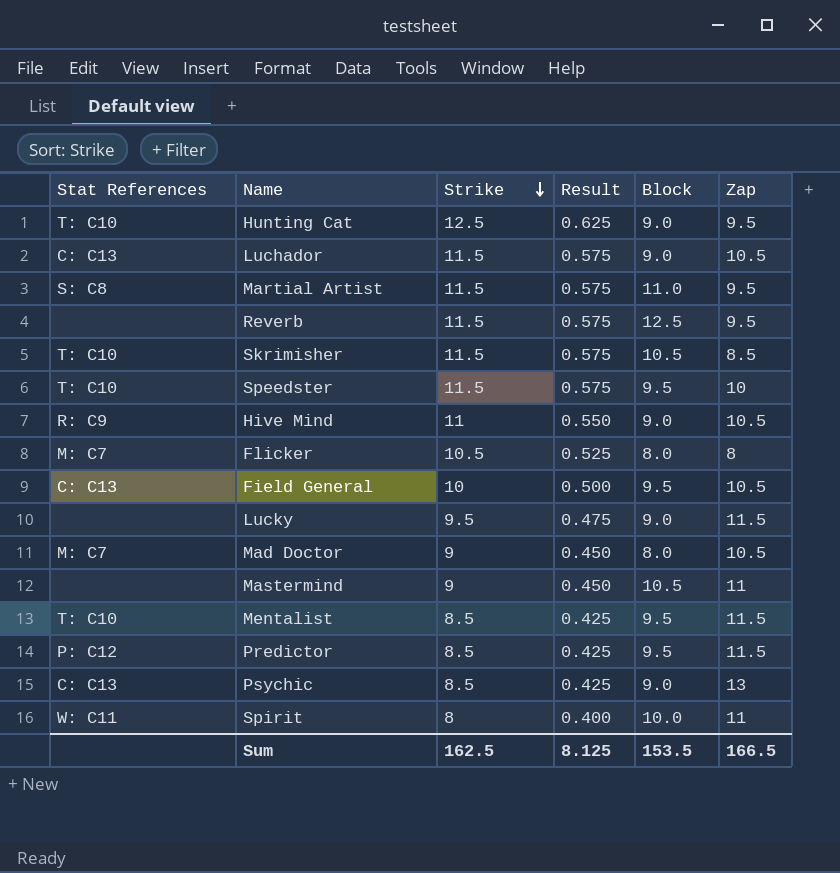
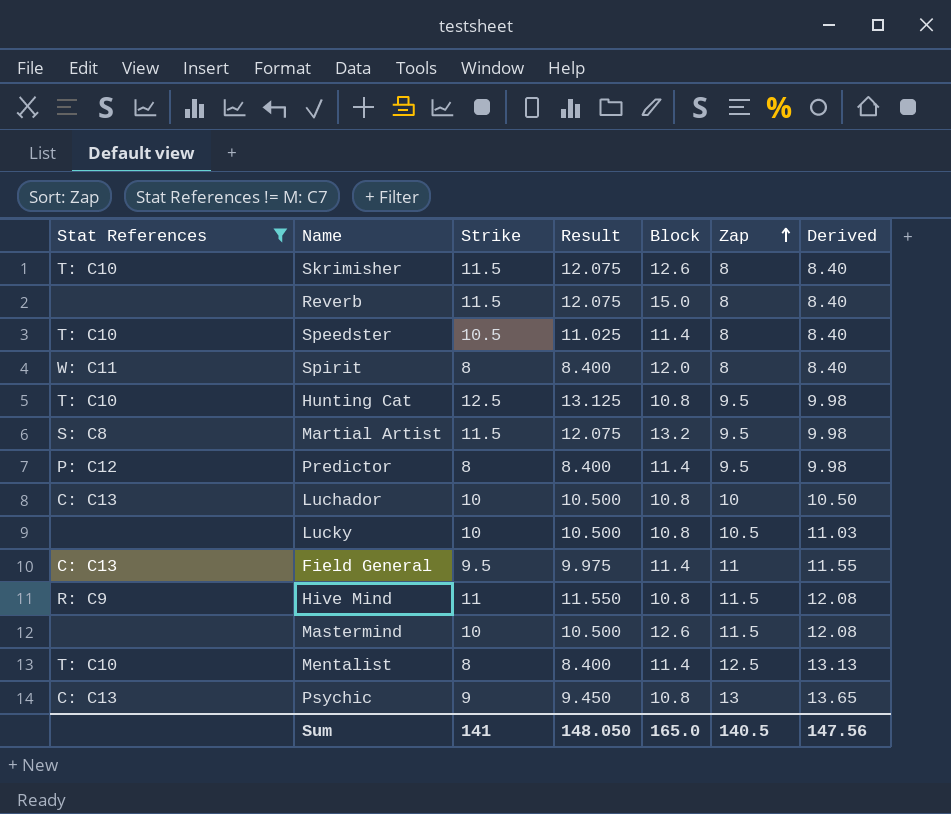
filter: none -> Stat References != M: C7
row order: Strike descending -> Zap ascending
column Result | formula: [Strike] * 0.05 -> [Strike] * 1.05
column Derived | formula: none -> [Zap] * 1.05
Skrimisher | Block: 10.5 -> 12.6
Skrimisher | Zap: 8.5 -> 8
Reverb | Block: 12.5 -> 15.0
Reverb | Zap: 9.5 -> 8
Speedster | Strike: 11.5 -> 10.5
Speedster | Block: 9.5 -> 11.4
Speedster | Zap: 10 -> 8
Spirit | Block: 10.0 -> 12.0
Spirit | Zap: 11 -> 8
Hunting Cat | Block: 9.0 -> 10.8
Martial Artist | Block: 11.0 -> 13.2
Predictor | Strike: 8.5 -> 8
Predictor | Block: 9.5 -> 11.4
Predictor | Zap: 11.5 -> 9.5
Luchador | Strike: 11.5 -> 10
Luchador | Block: 9.0 -> 10.8
Luchador | Zap: 10.5 -> 10
Lucky | Strike: 9.5 -> 10
Lucky | Block: 9.0 -> 10.8
Lucky | Zap: 11.5 -> 10.5
Field General | Strike: 10 -> 9.5
Field General | Block: 9.5 -> 11.4
Field General | Zap: 10.5 -> 11
Hive Mind | Block: 9.0 -> 10.8
Hive Mind | Zap: 10.5 -> 11.5
Mastermind | Strike: 9 -> 10
Mastermind | Block: 10.5 -> 12.6
Mastermind | Zap: 11 -> 11.5
Mentalist | Strike: 8.5 -> 8
Mentalist | Block: 9.5 -> 11.4
Mentalist | Zap: 11.5 -> 12.5
Psychic | Strike: 8.5 -> 9
Psychic | Block: 9.0 -> 10.8
Sum | Strike: 162.5 -> 141
Sum | Result: 8.125 -> 148.050
Sum | Block: 153.5 -> 165.0
Sum | Zap: 166.5 -> 140.5

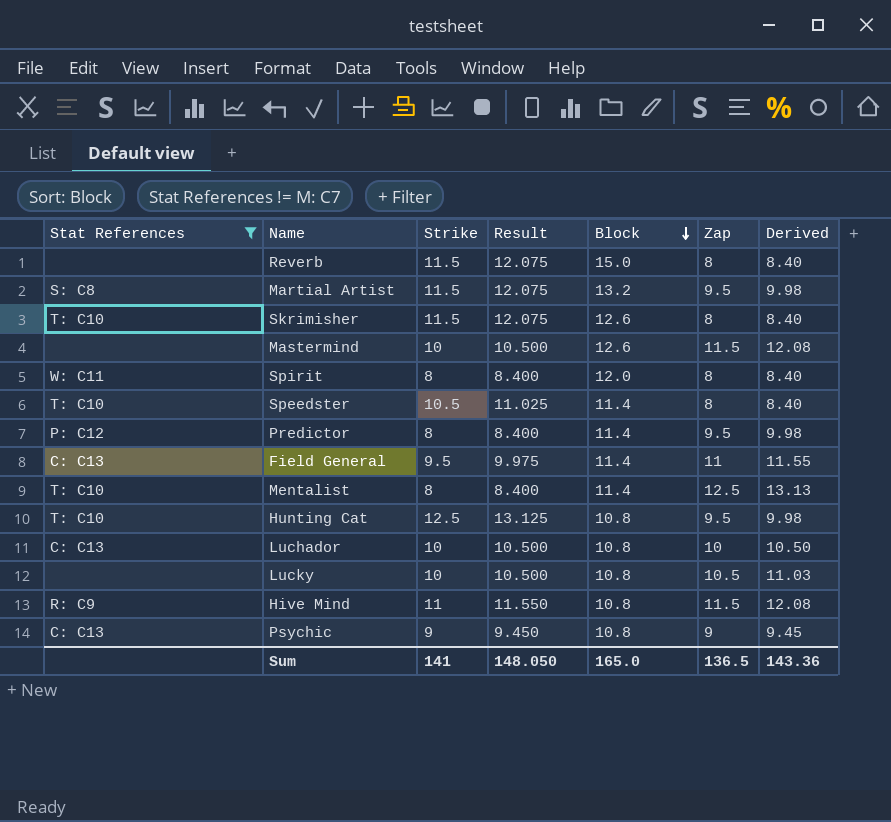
row order: Zap ascending -> Block descending
Psychic | Zap: 13 -> 9
Psychic | Derived: 13.65 -> 9.45
Sum | Zap: 140.5 -> 136.5
Sum | Derived: 147.56 -> 143.36

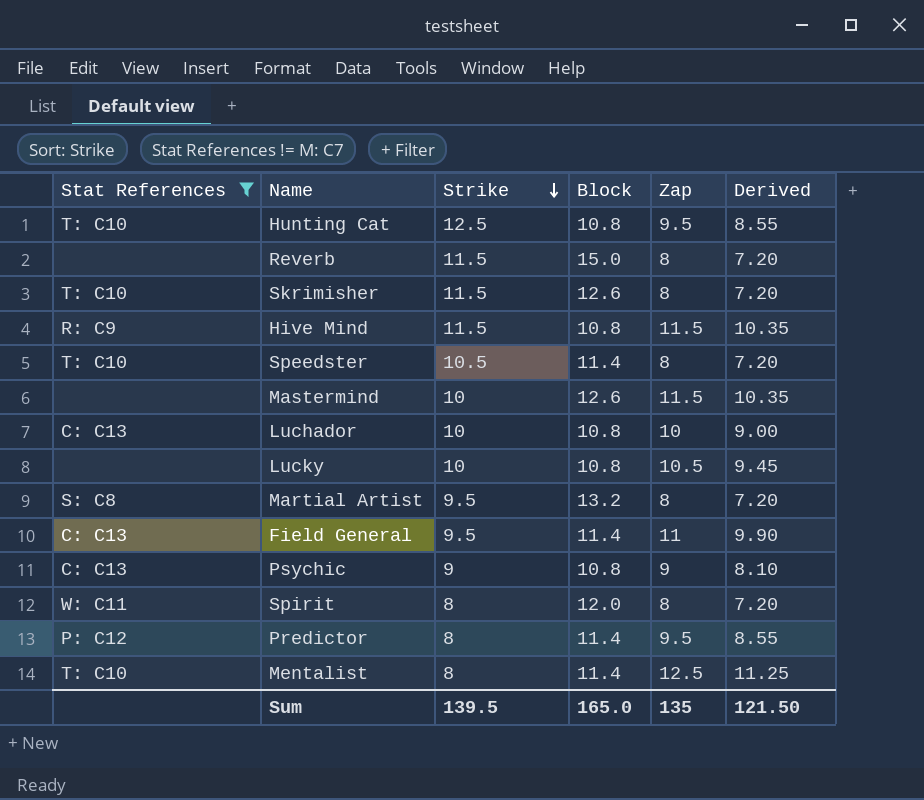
row order: Block descending -> Strike descending
column Result | formula: [Strike] * 1.05 -> none
column Derived | formula: [Zap] * 1.05 -> [Zap] * 0.9
Hive Mind | Strike: 11 -> 11.5
Martial Artist | Strike: 11.5 -> 9.5
Martial Artist | Zap: 9.5 -> 8
Sum | Strike: 141 -> 139.5
Sum | Zap: 136.5 -> 135
Sum | Derived: 143.36 -> 121.50

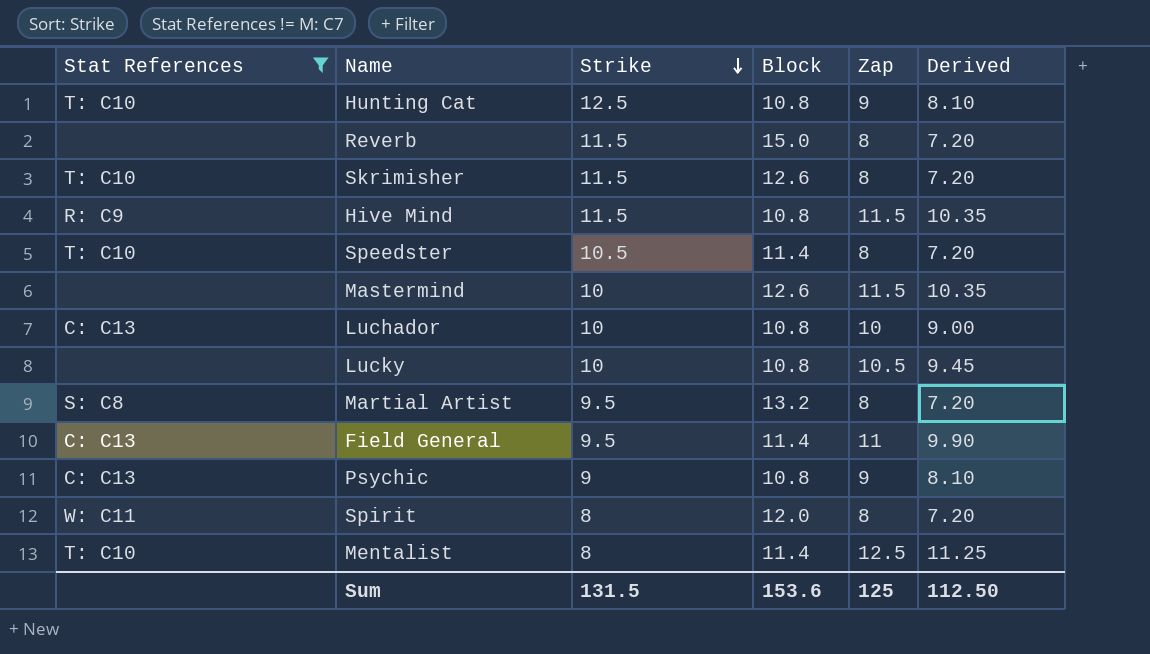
row Predictor: P: C12 | 8 | 11.4 | 9.5 | 8.55 -> none
Hunting Cat | Zap: 9.5 -> 9
Hunting Cat | Derived: 8.55 -> 8.10
Sum | Strike: 139.5 -> 131.5
Sum | Block: 165.0 -> 153.6
Sum | Zap: 135 -> 125
Sum | Derived: 121.50 -> 112.50

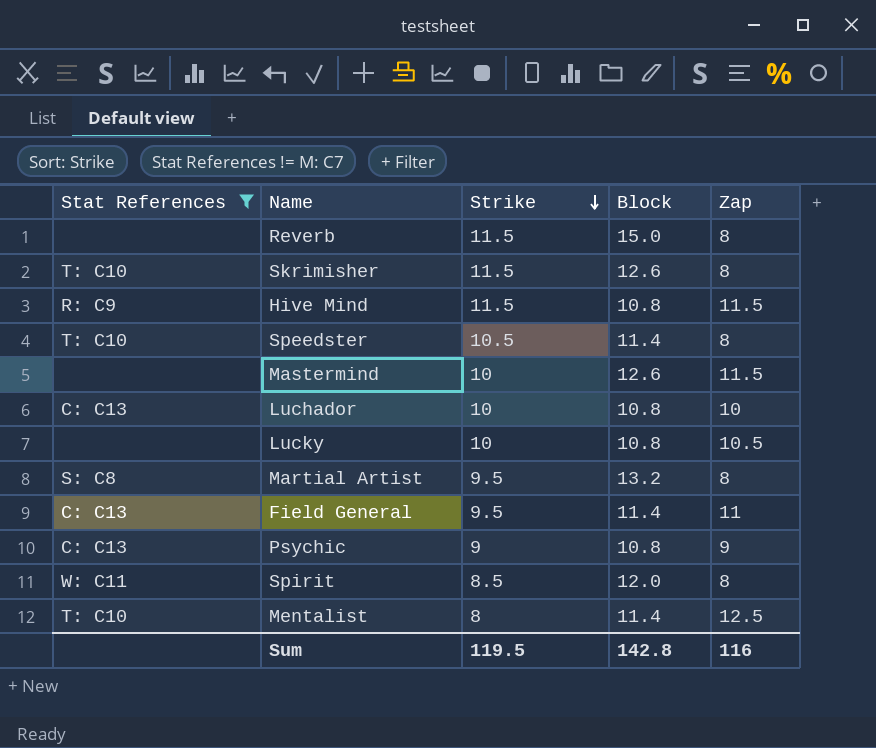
column Derived | formula: [Zap] * 0.9 -> none
row Hunting Cat: T: C10 | 12.5 | 10.8 | 9 | 8.10 -> none
Spirit | Strike: 8 -> 8.5
Sum | Strike: 131.5 -> 119.5
Sum | Block: 153.6 -> 142.8
Sum | Zap: 125 -> 116

